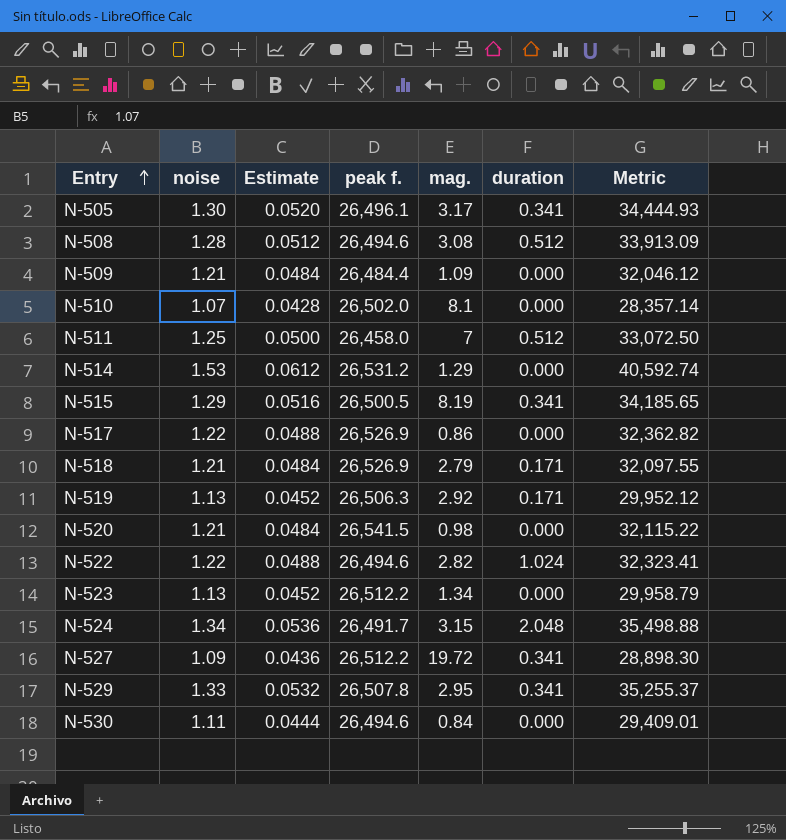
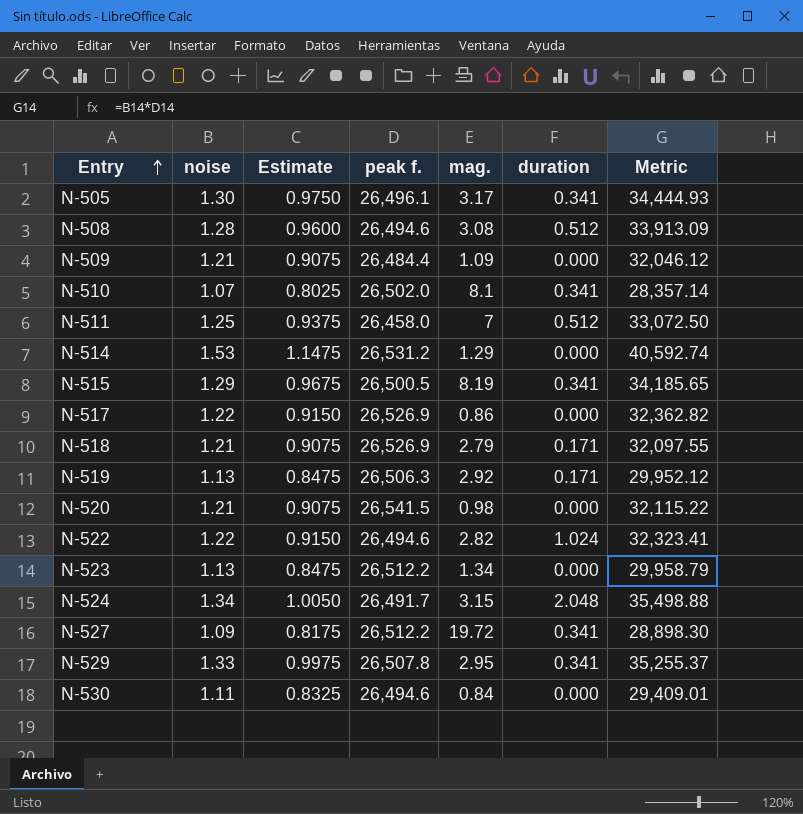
column Estimate | formula: [noise] * 0.04 -> [noise] * 0.75
N-510 | duration: 0.000 -> 0.341

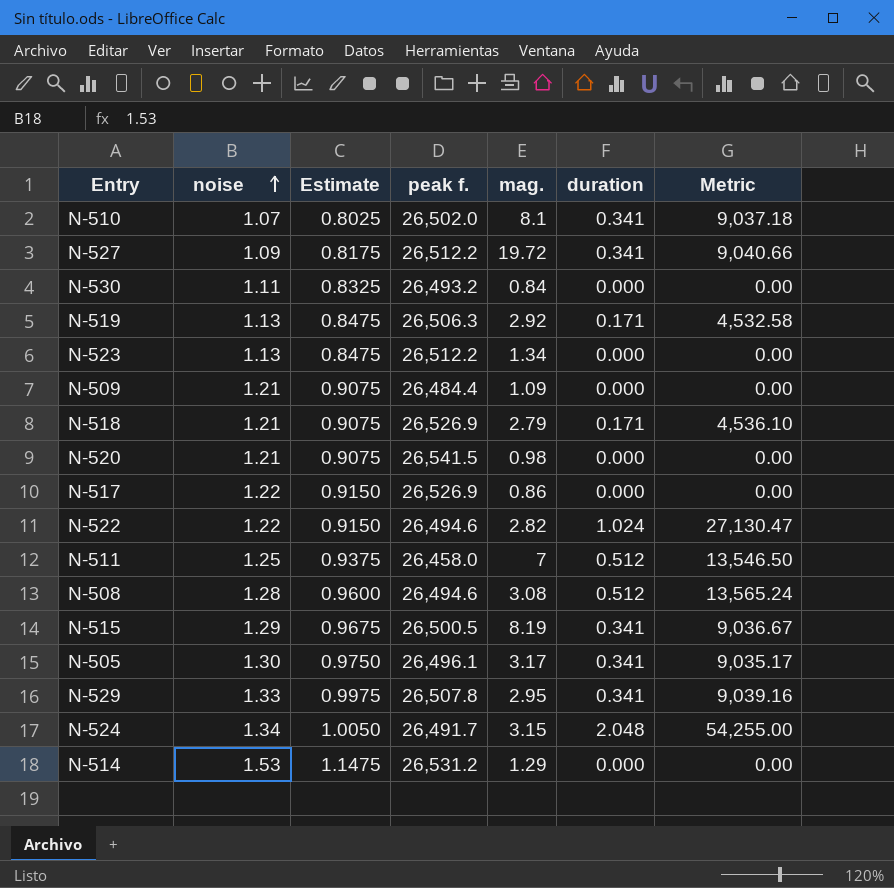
row order: Entry ascending -> noise ascending
column Metric | formula: [noise] * [peak f.] -> [peak f.] * [duration]
N-530 | peak f.: 26,494.6 -> 26,493.2

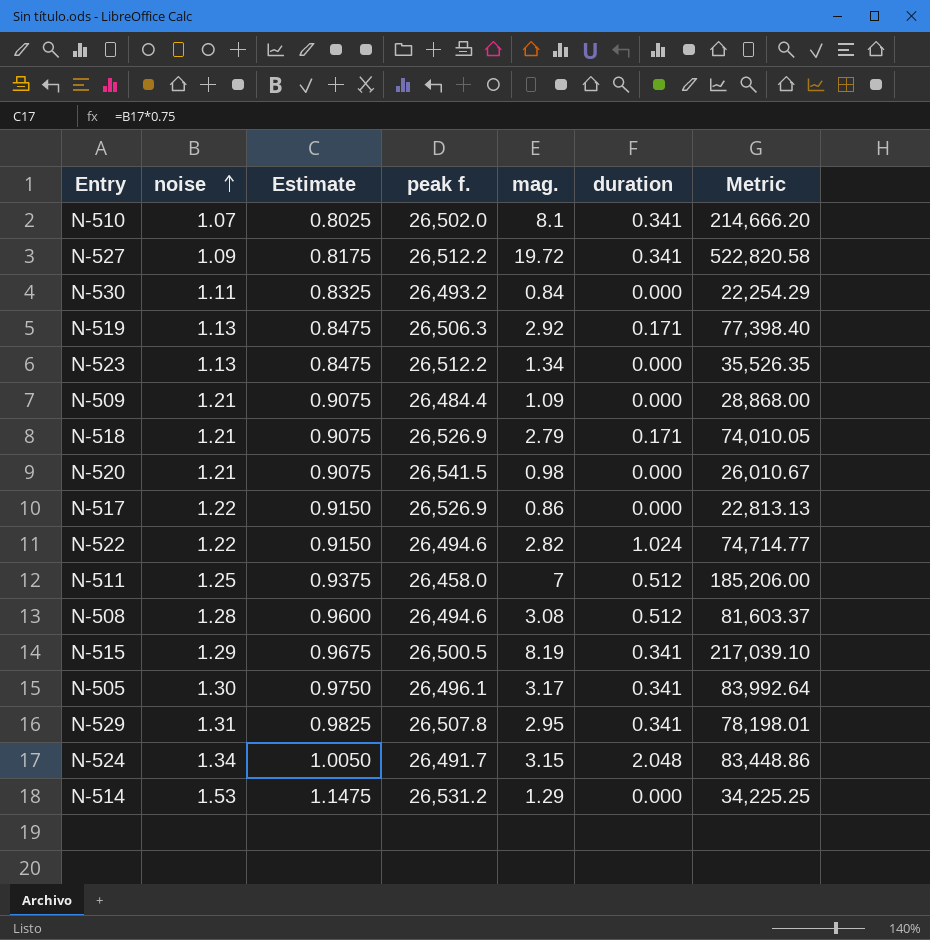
column Metric | formula: [peak f.] * [duration] -> [peak f.] * [mag.]
N-529 | noise: 1.33 -> 1.31
N-529 | Estimate: 0.9975 -> 0.9825

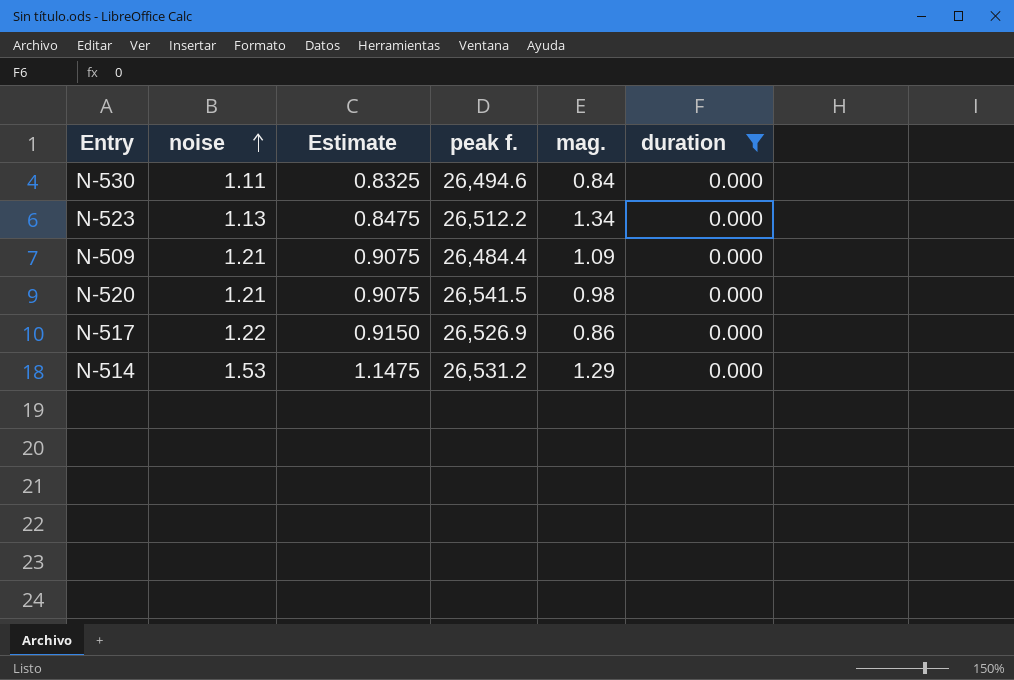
filter: none -> duration = 0.000
column Metric | formula: [peak f.] * [mag.] -> none
N-530 | peak f.: 26,493.2 -> 26,494.6

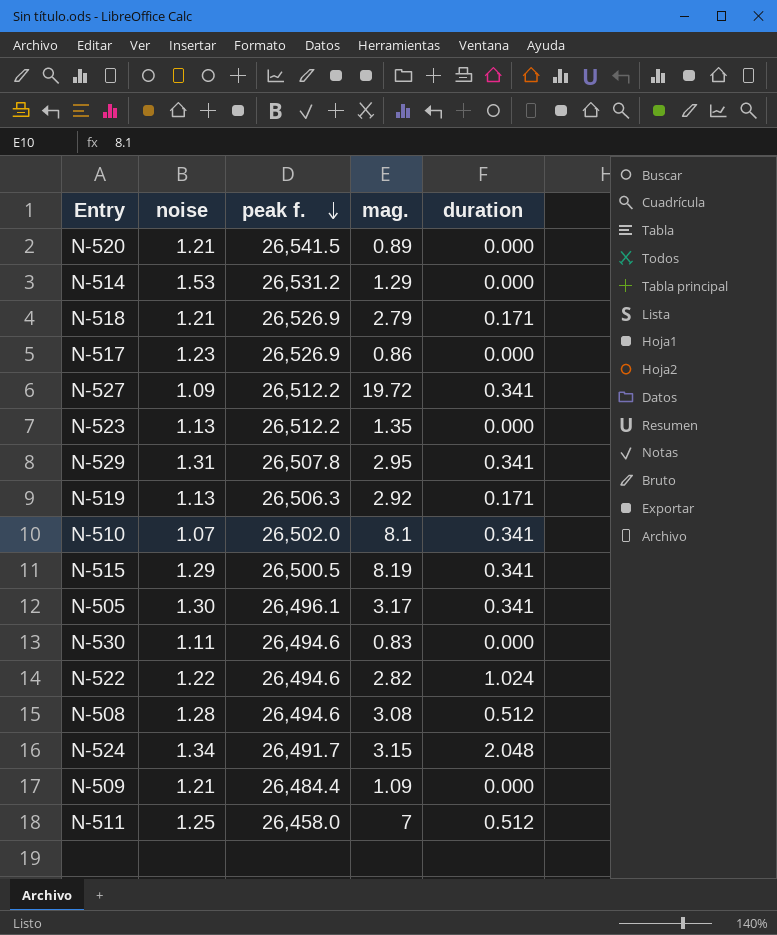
filter: duration = 0.000 -> none
row order: noise ascending -> peak f. descending
column Estimate | formula: [noise] * 0.75 -> none
N-520 | mag.: 0.98 -> 0.89
N-517 | noise: 1.22 -> 1.23
N-523 | mag.: 1.34 -> 1.35
N-530 | mag.: 0.84 -> 0.83

